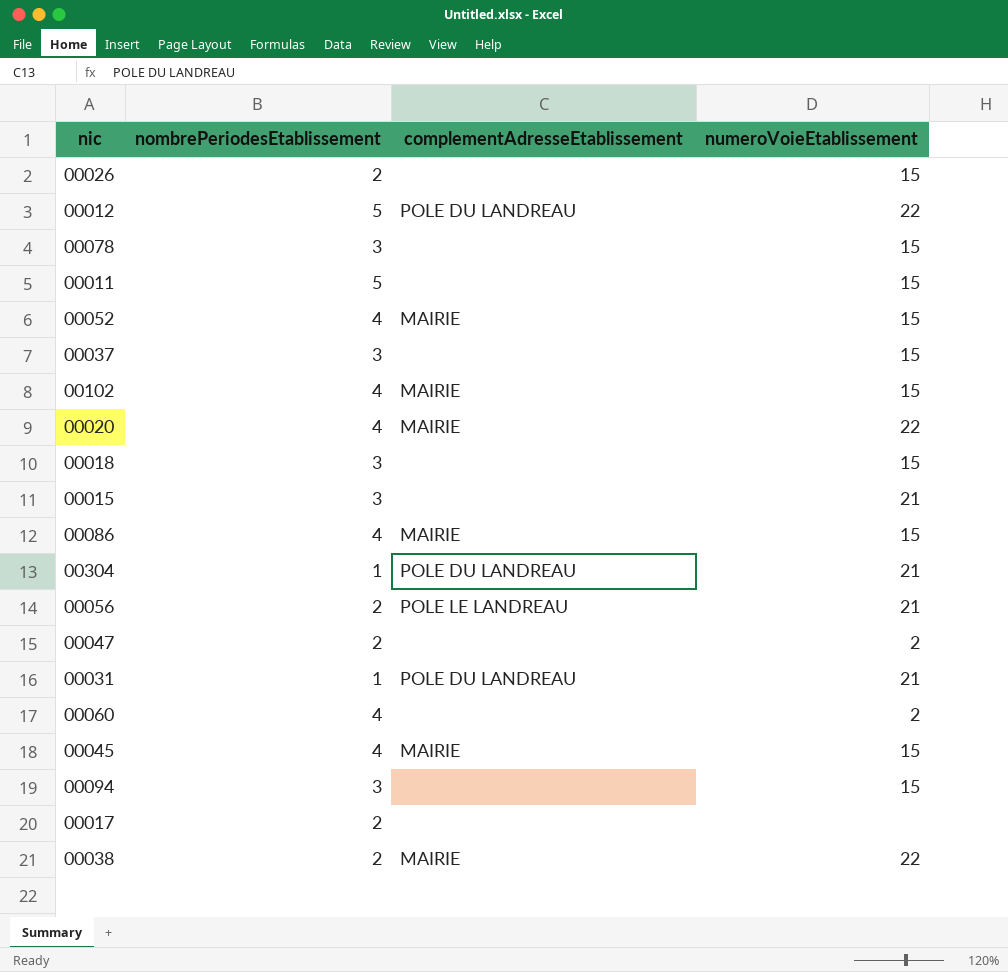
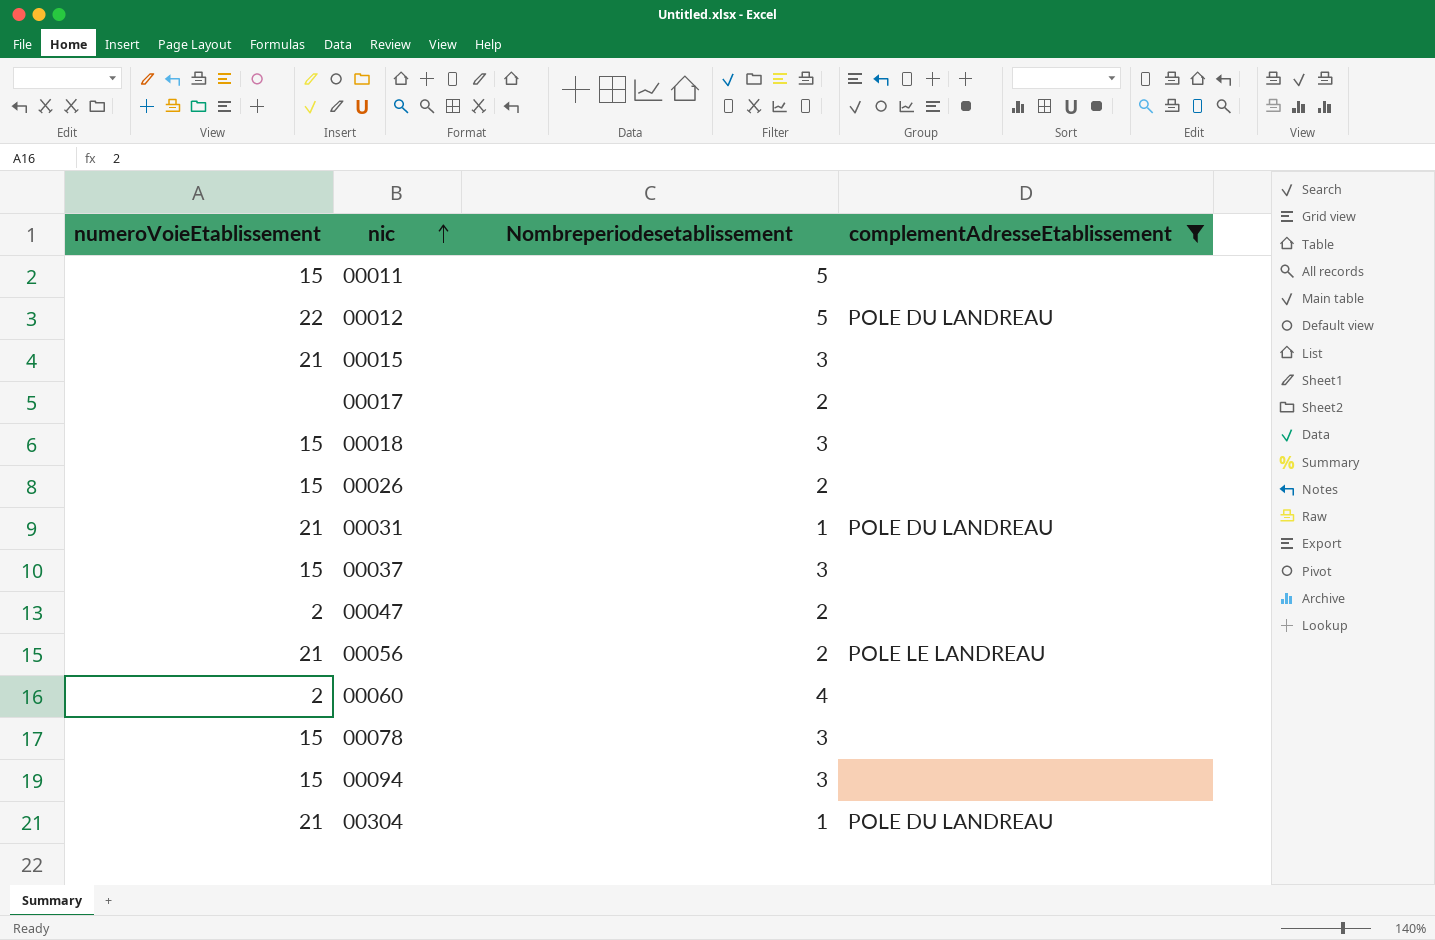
filter: none -> complementAdresseEtablissement != MAIRIE
row order: none -> nic ascending
column numeroVoieEtablissement | position: 4 -> 1
column name: nombrePeriodesEtablissement -> Nombreperiodesetablissement

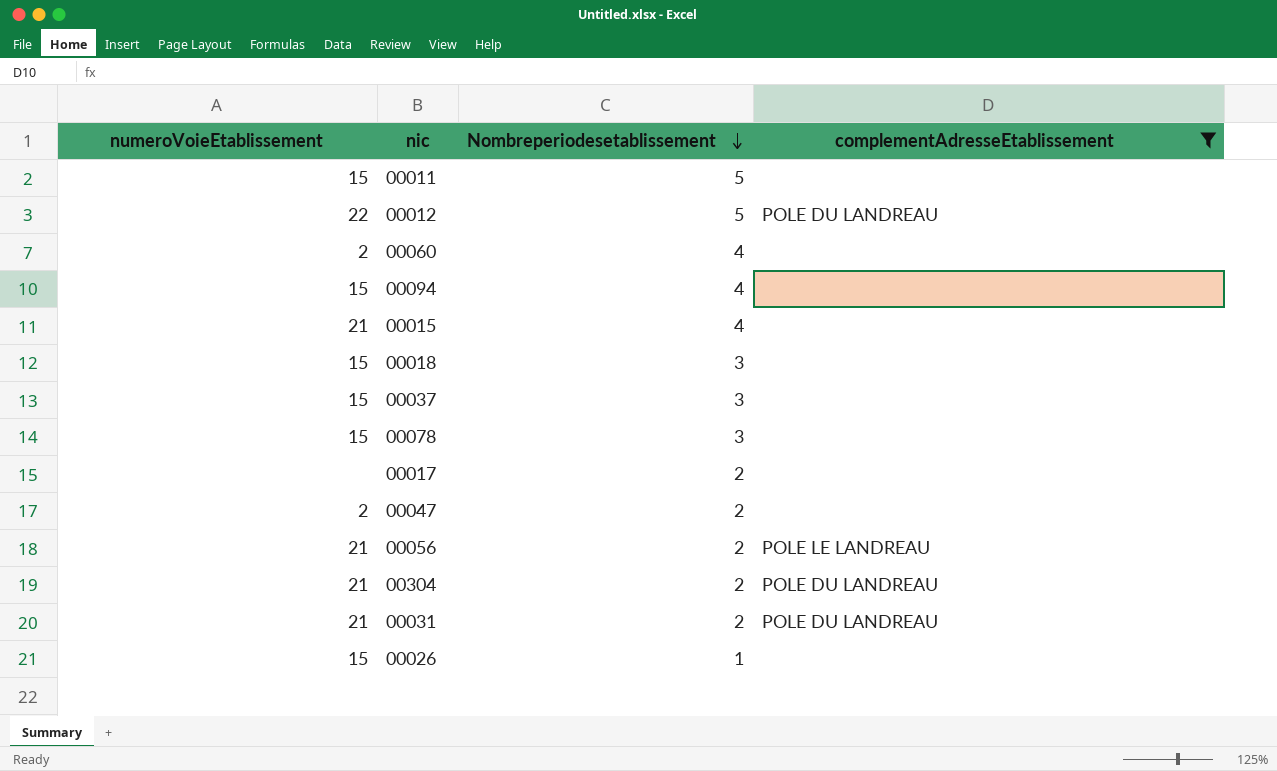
row order: nic ascending -> Nombreperiodesetablissement descending
00094 | Nombreperiodesetablissement: 3 -> 4
00015 | Nombreperiodesetablissement: 3 -> 4
00304 | Nombreperiodesetablissement: 1 -> 2
00031 | Nombreperiodesetablissement: 1 -> 2
00026 | Nombreperiodesetablissement: 2 -> 1

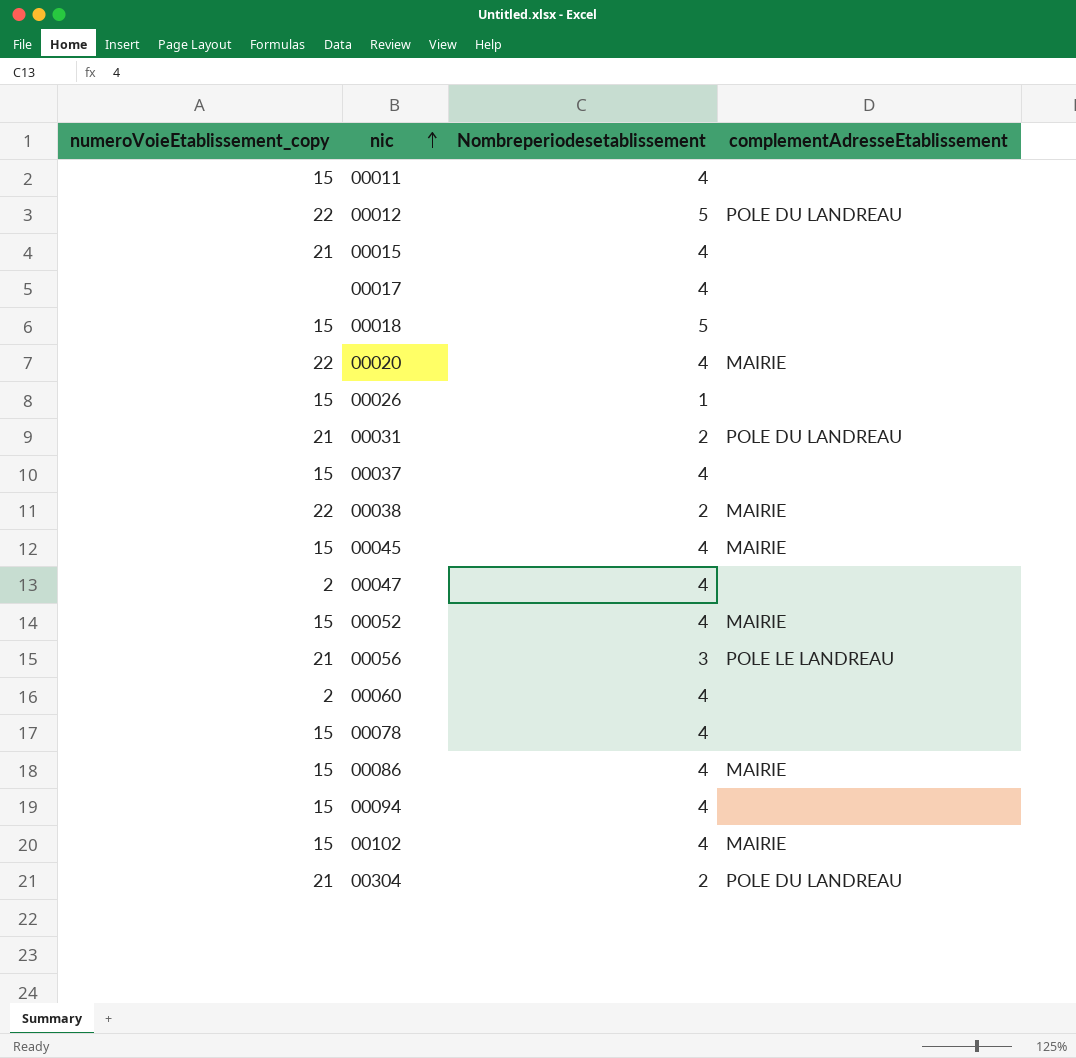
filter: complementAdresseEtablissement != MAIRIE -> none
row order: Nombreperiodesetablissement descending -> nic ascending
column name: numeroVoieEtablissement -> numeroVoieEtablissement_copy
00011 | Nombreperiodesetablissement: 5 -> 4
00017 | Nombreperiodesetablissement: 2 -> 4
00018 | Nombreperiodesetablissement: 3 -> 5
00037 | Nombreperiodesetablissement: 3 -> 4
00047 | Nombreperiodesetablissement: 2 -> 4
00056 | Nombreperiodesetablissement: 2 -> 3
00078 | Nombreperiodesetablissement: 3 -> 4

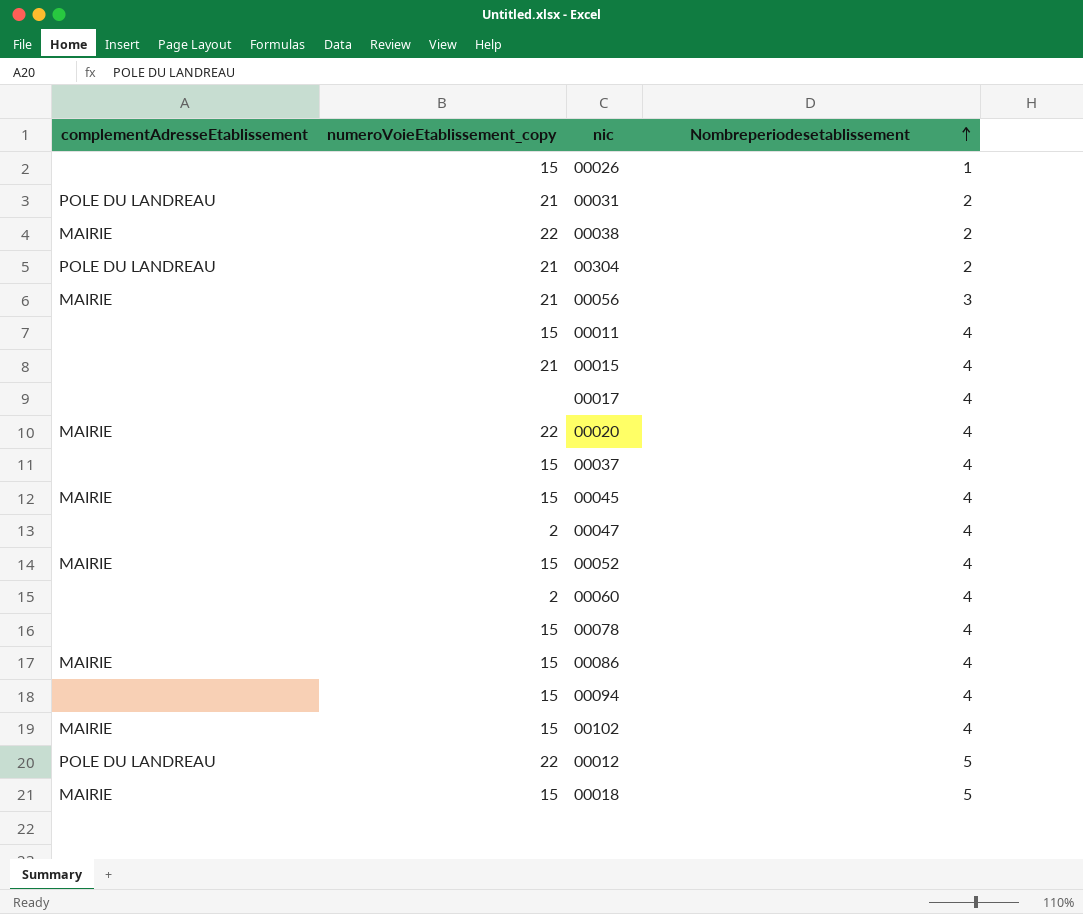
row order: nic ascending -> Nombreperiodesetablissement ascending
column complementAdresseEtablissement | position: 4 -> 1
00056 | complementAdresseEtablissement: POLE LE LANDREAU -> MAIRIE
00018 | complementAdresseEtablissement: none -> MAIRIE

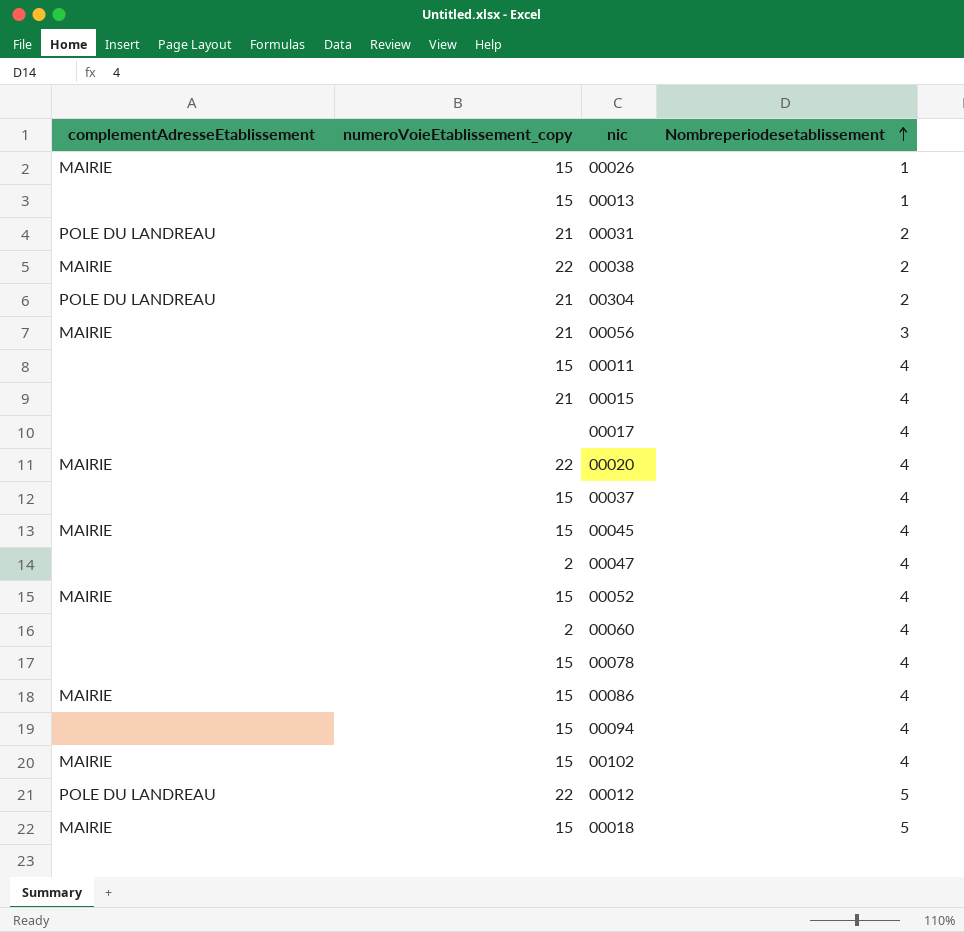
00026 | complementAdresseEtablissement: none -> MAIRIE
row 00013: none -> none | 15 | 1

